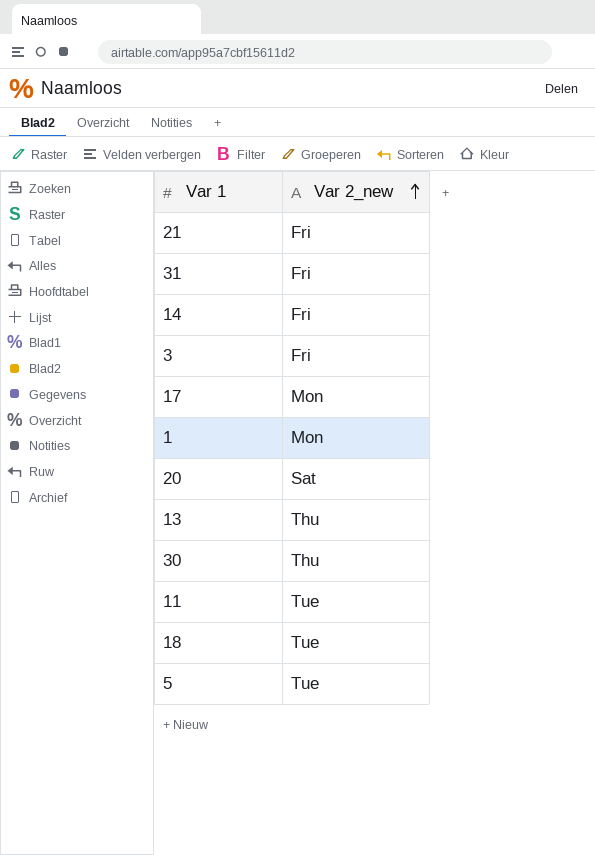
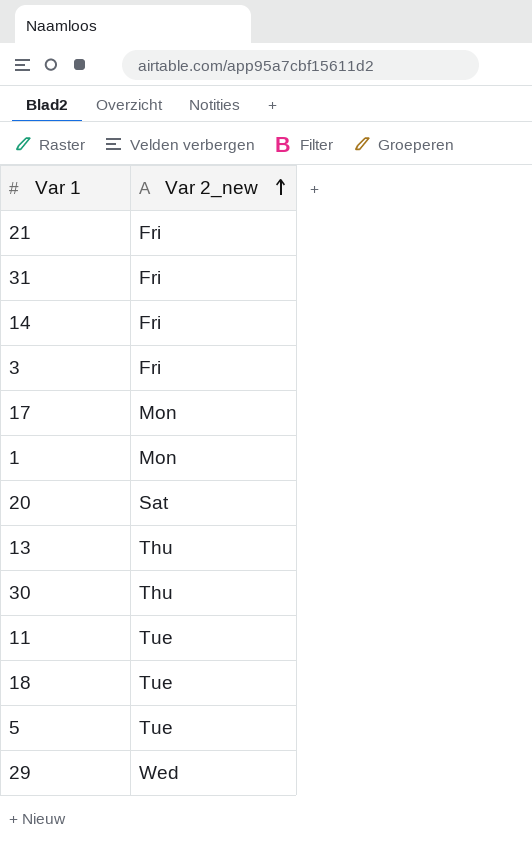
row 29: none -> Wed

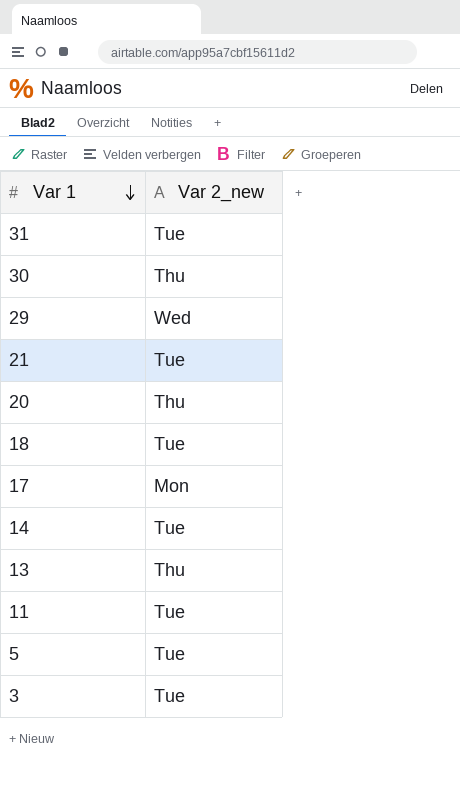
row order: Var 2_new ascending -> Var 1 descending
row 1: Mon -> none
31 | Var 2_new: Fri -> Tue
21 | Var 2_new: Fri -> Tue
20 | Var 2_new: Sat -> Thu
14 | Var 2_new: Fri -> Tue
3 | Var 2_new: Fri -> Tue

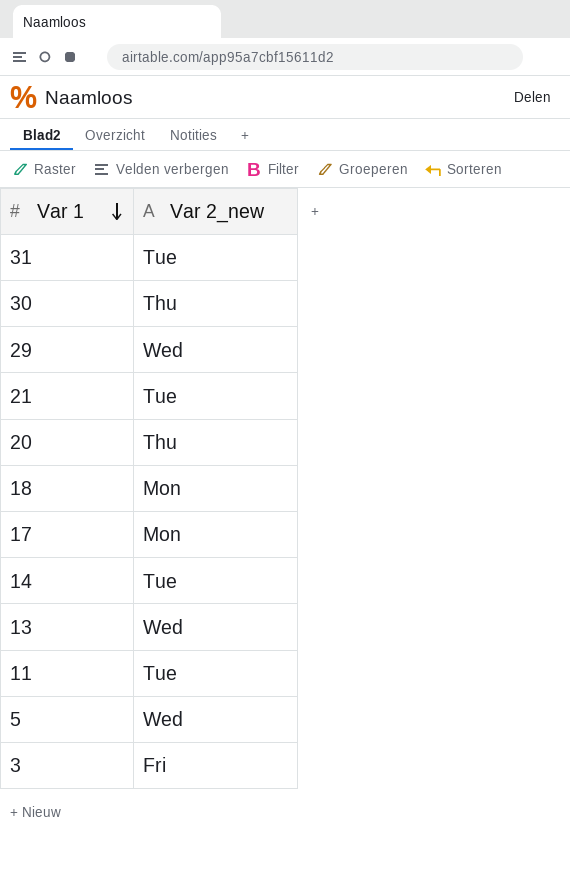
18 | Var 2_new: Tue -> Mon
13 | Var 2_new: Thu -> Wed
5 | Var 2_new: Tue -> Wed
3 | Var 2_new: Tue -> Fri

